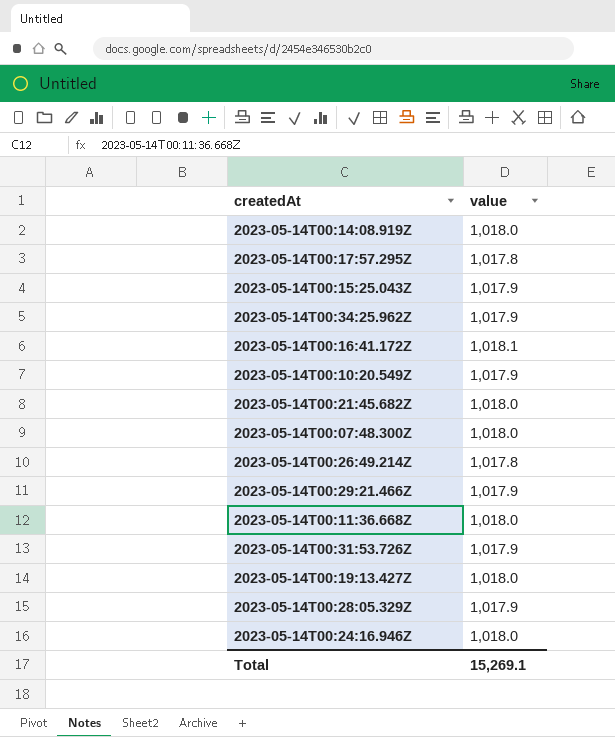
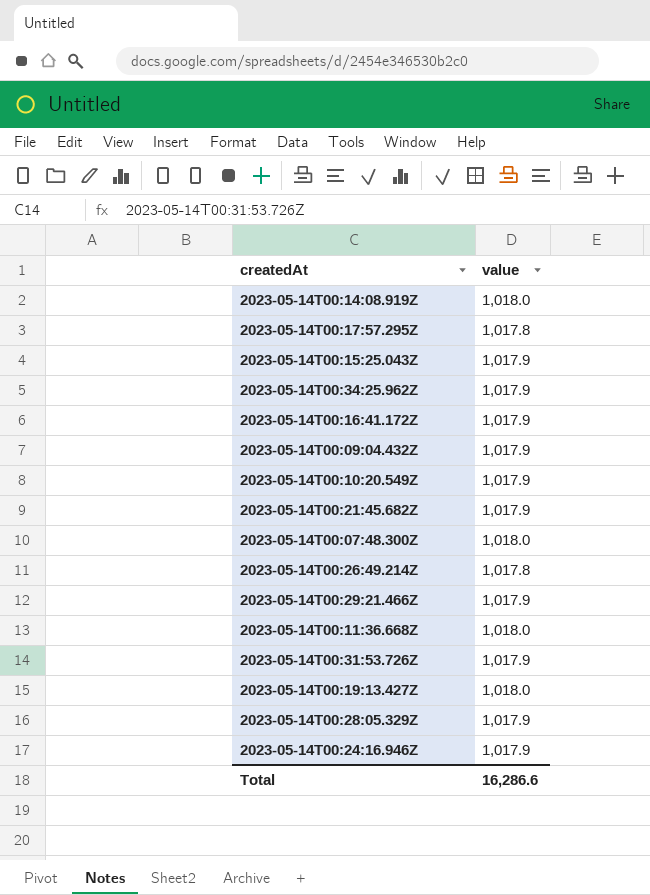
2023-05-14T00:16:41.172Z | value: 1,018.1 -> 1,017.9
row 2023-05-14T00:09:04.432Z: none -> 1,017.9
2023-05-14T00:21:45.682Z | value: 1,018.0 -> 1,017.9
2023-05-14T00:24:16.946Z | value: 1,018.0 -> 1,017.9
Total | value: 15,269.1 -> 16,286.6

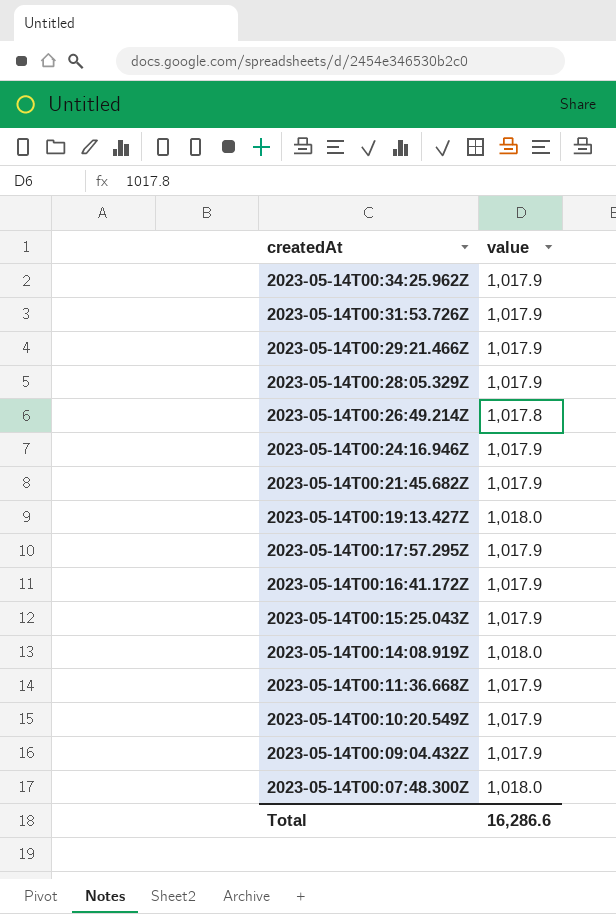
row order: none -> createdAt descending
2023-05-14T00:17:57.295Z | value: 1,017.8 -> 1,017.9
2023-05-14T00:11:36.668Z | value: 1,018.0 -> 1,017.9

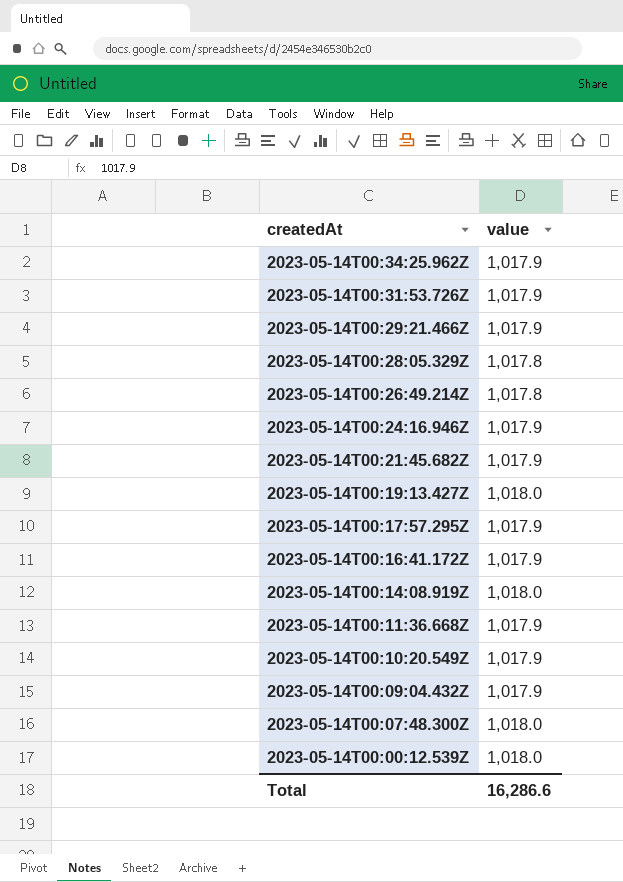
row 2023-05-14T00:15:25.043Z: 1,017.9 -> none
2023-05-14T00:28:05.329Z | value: 1,017.9 -> 1,017.8
row 2023-05-14T00:00:12.539Z: none -> 1,018.0

